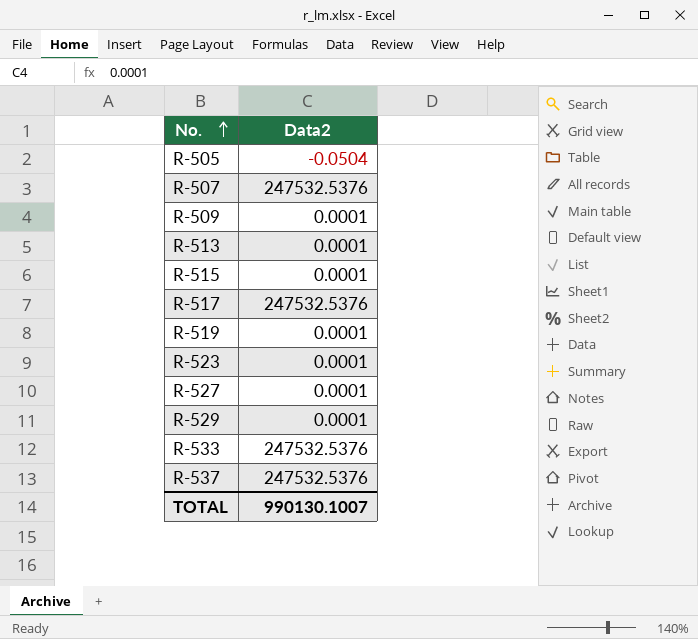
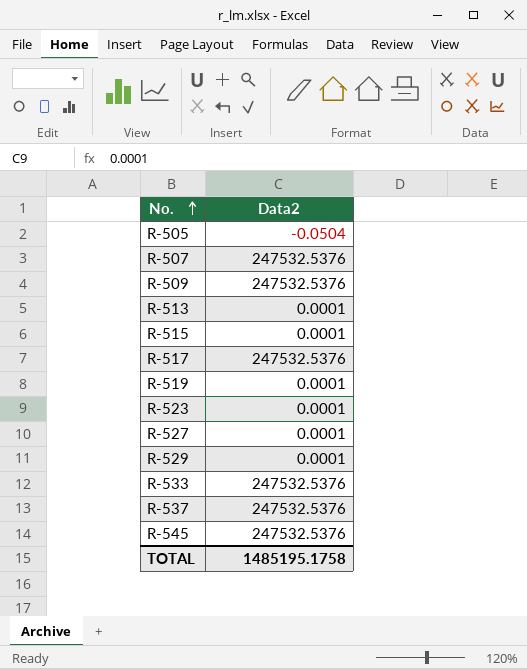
R-509 | Data2: 0.0001 -> 247532.5376
row R-545: none -> 247532.5376
TOTAL | Data2: 990130.1007 -> 1485195.1758

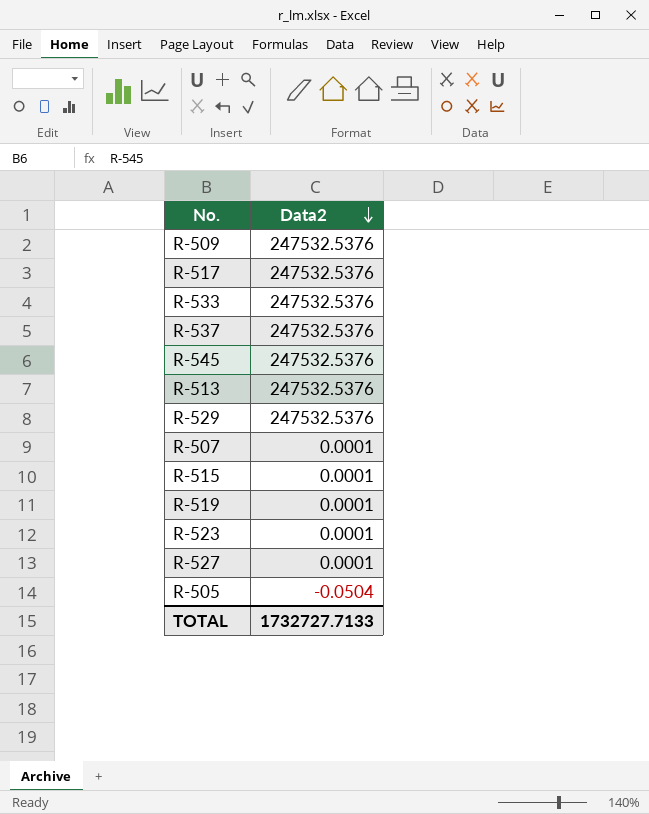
row order: No. ascending -> Data2 descending
R-513 | Data2: 0.0001 -> 247532.5376
R-529 | Data2: 0.0001 -> 247532.5376
R-507 | Data2: 247532.5376 -> 0.0001
TOTAL | Data2: 1485195.1758 -> 1732727.7133

